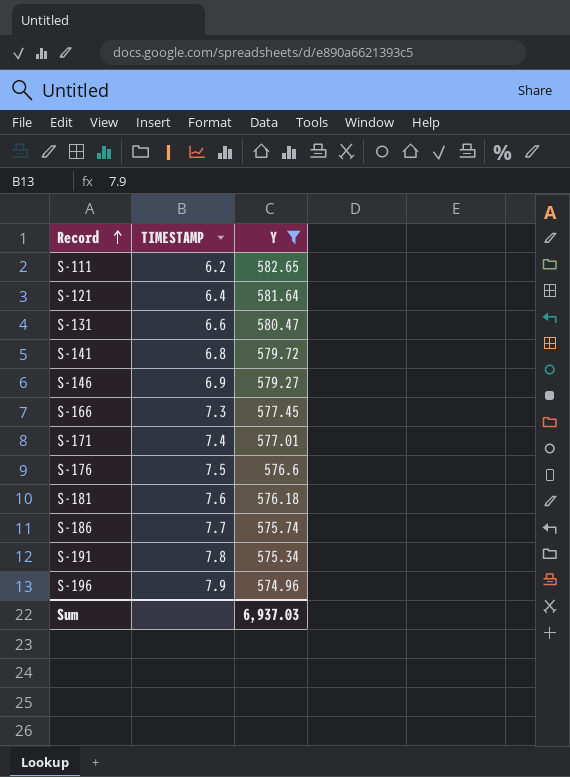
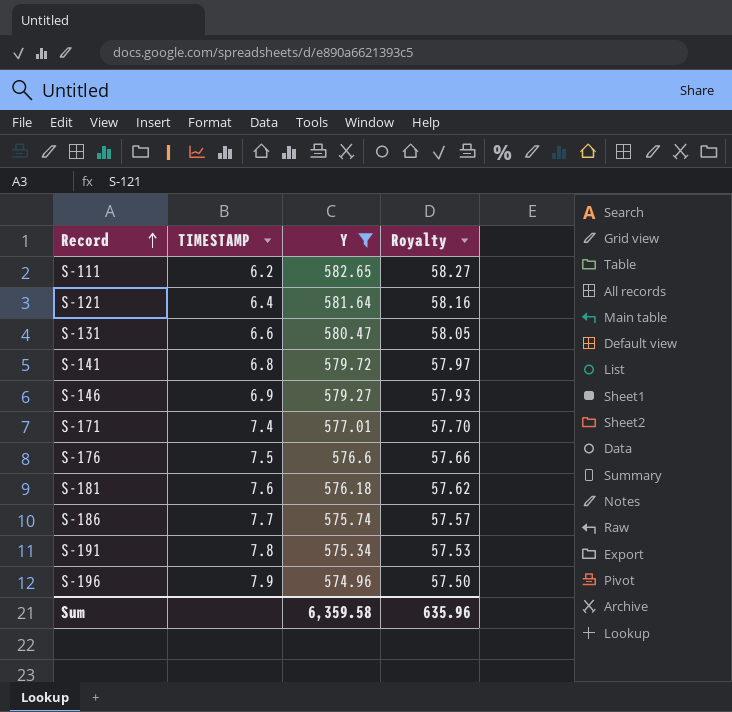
column Royalty | formula: none -> [Y] * 0.1
row S-166: 7.3 | 577.45 -> none
Sum | Y: 6,937.03 -> 6,359.58

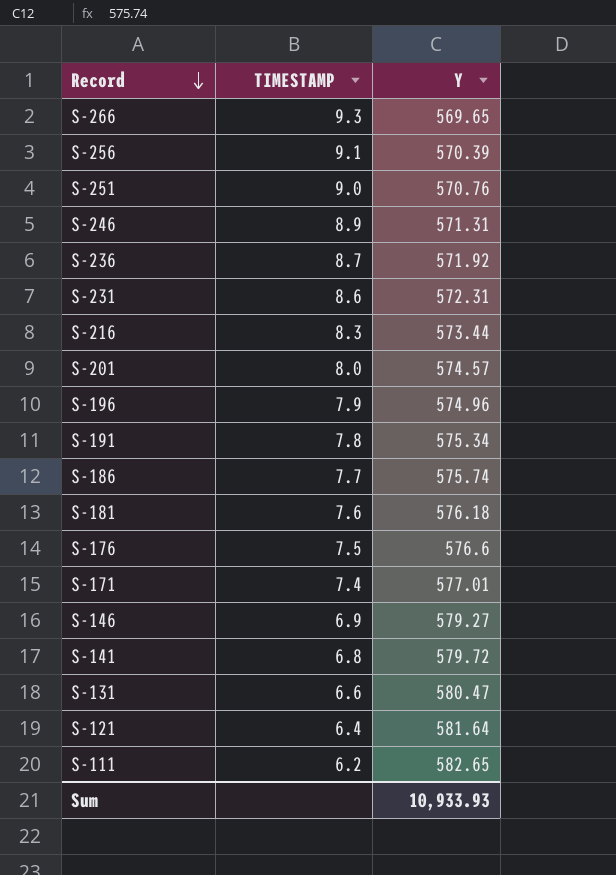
filter: Y >= 574.96 -> none
row order: Record ascending -> Record descending
column Royalty | formula: [Y] * 0.1 -> none
Sum | Y: 6,359.58 -> 10,933.93

